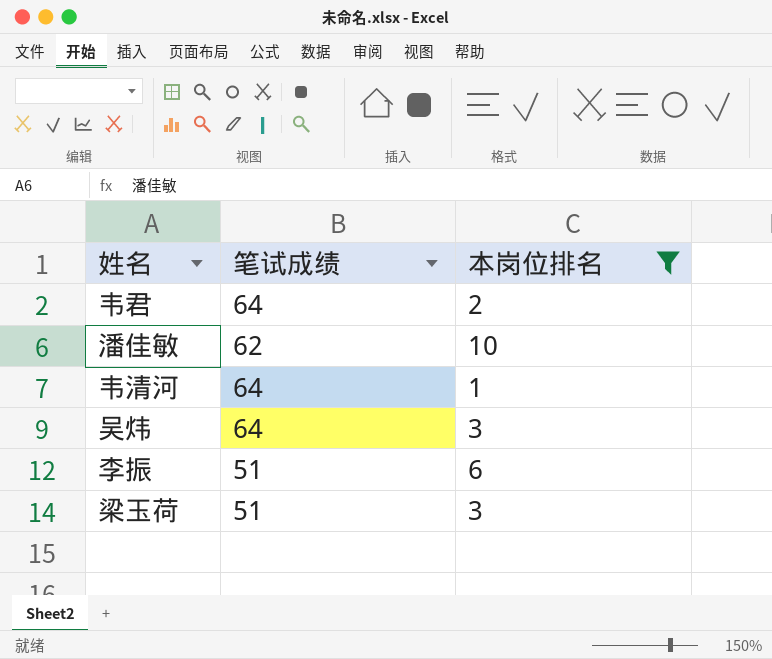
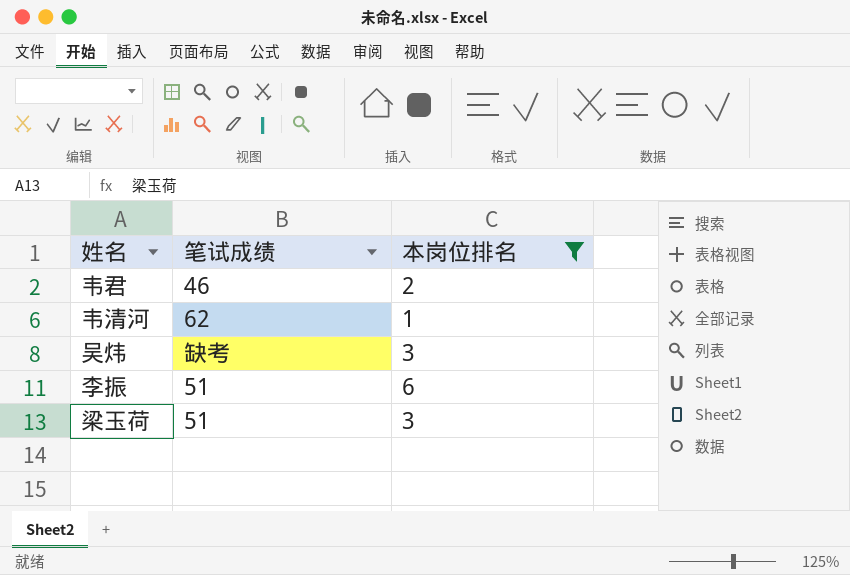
row 潘佳敏: 62 | 10 -> none
韦君 | 笔试成绩: 64 -> 46
韦清河 | 笔试成绩: 64 -> 62
吴炜 | 笔试成绩: 64 -> 缺考

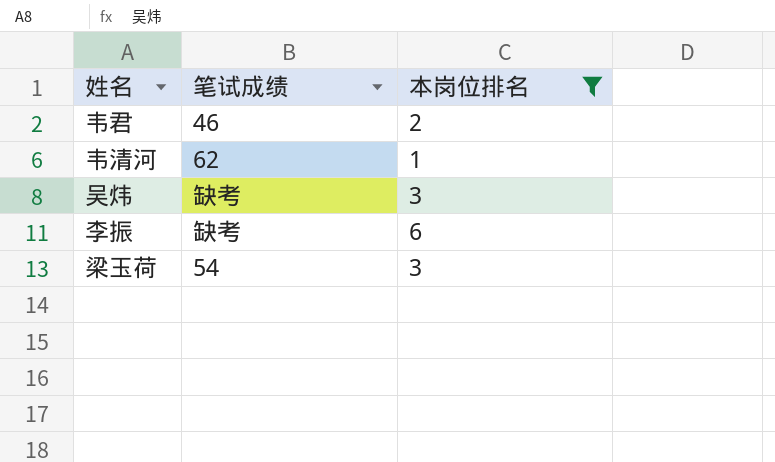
李振 | 笔试成绩: 51 -> 缺考
梁玉荷 | 笔试成绩: 51 -> 54

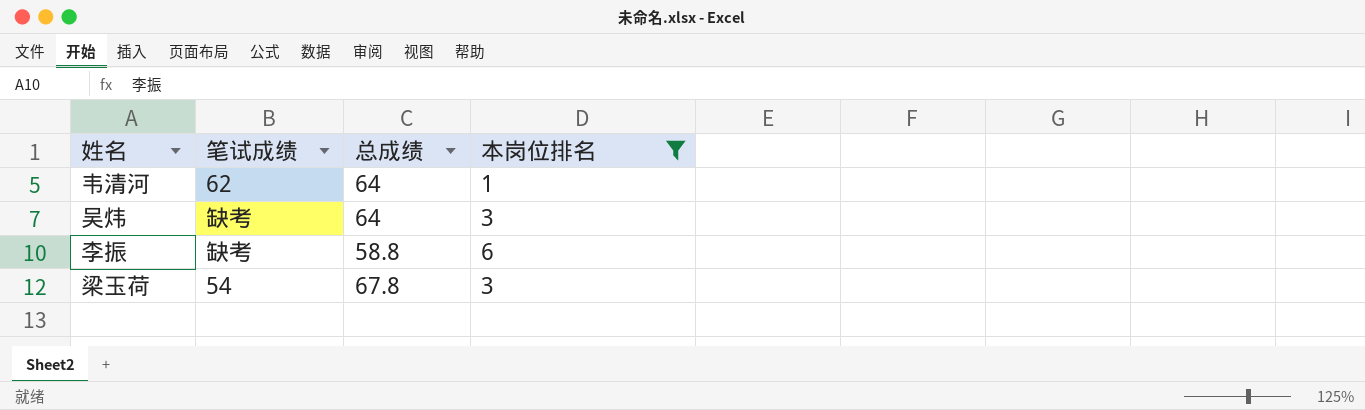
column 总成绩 | position: none -> 3
row 韦君: 46 | 2 -> none

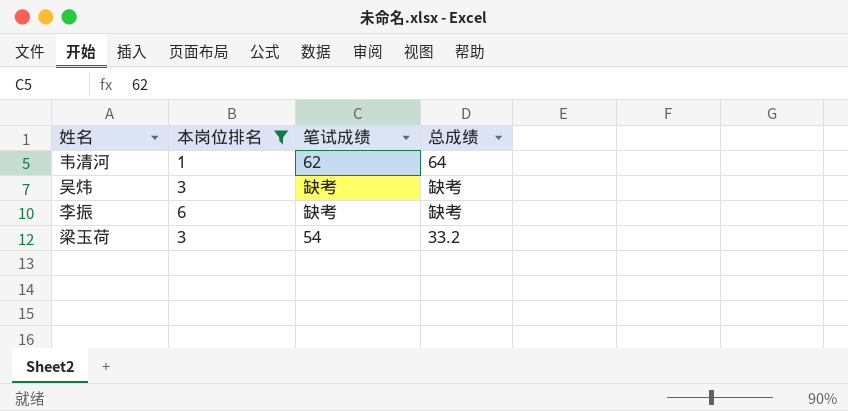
column 本岗位排名 | position: 4 -> 2
吴炜 | 总成绩: 64 -> 缺考
李振 | 总成绩: 58.8 -> 缺考
梁玉荷 | 总成绩: 67.8 -> 33.2

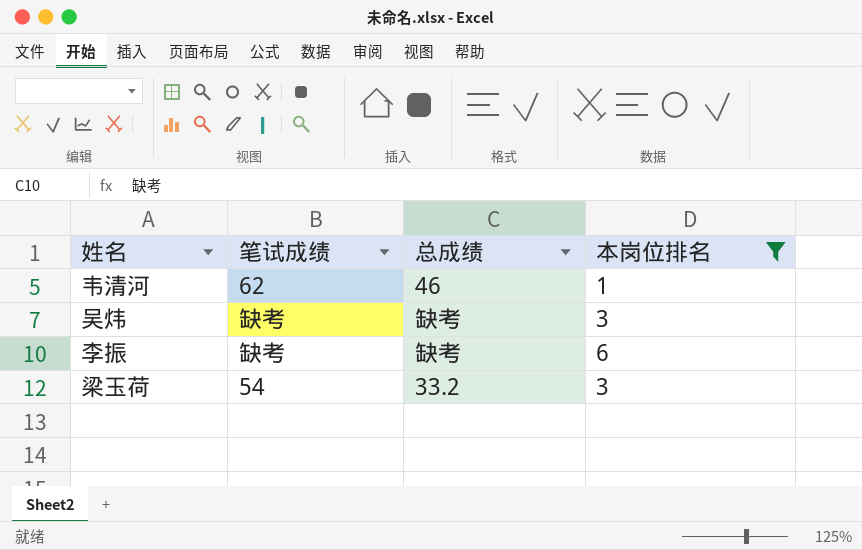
column 本岗位排名 | position: 2 -> 4
韦清河 | 总成绩: 64 -> 46

